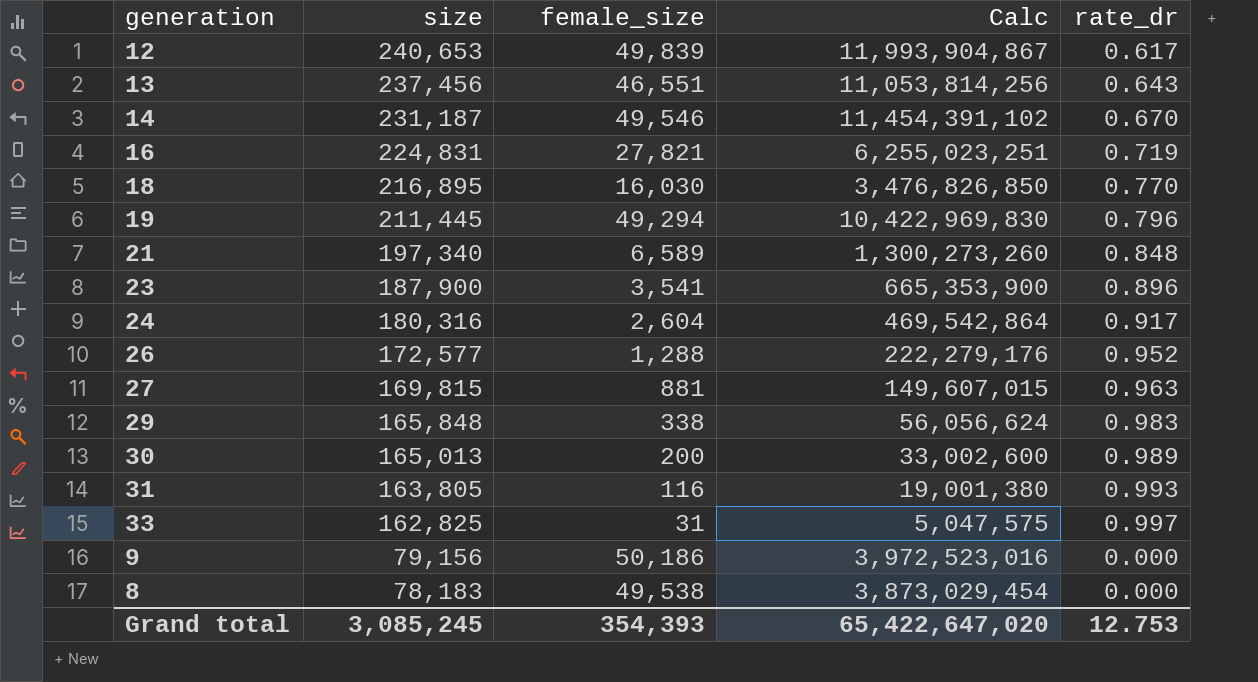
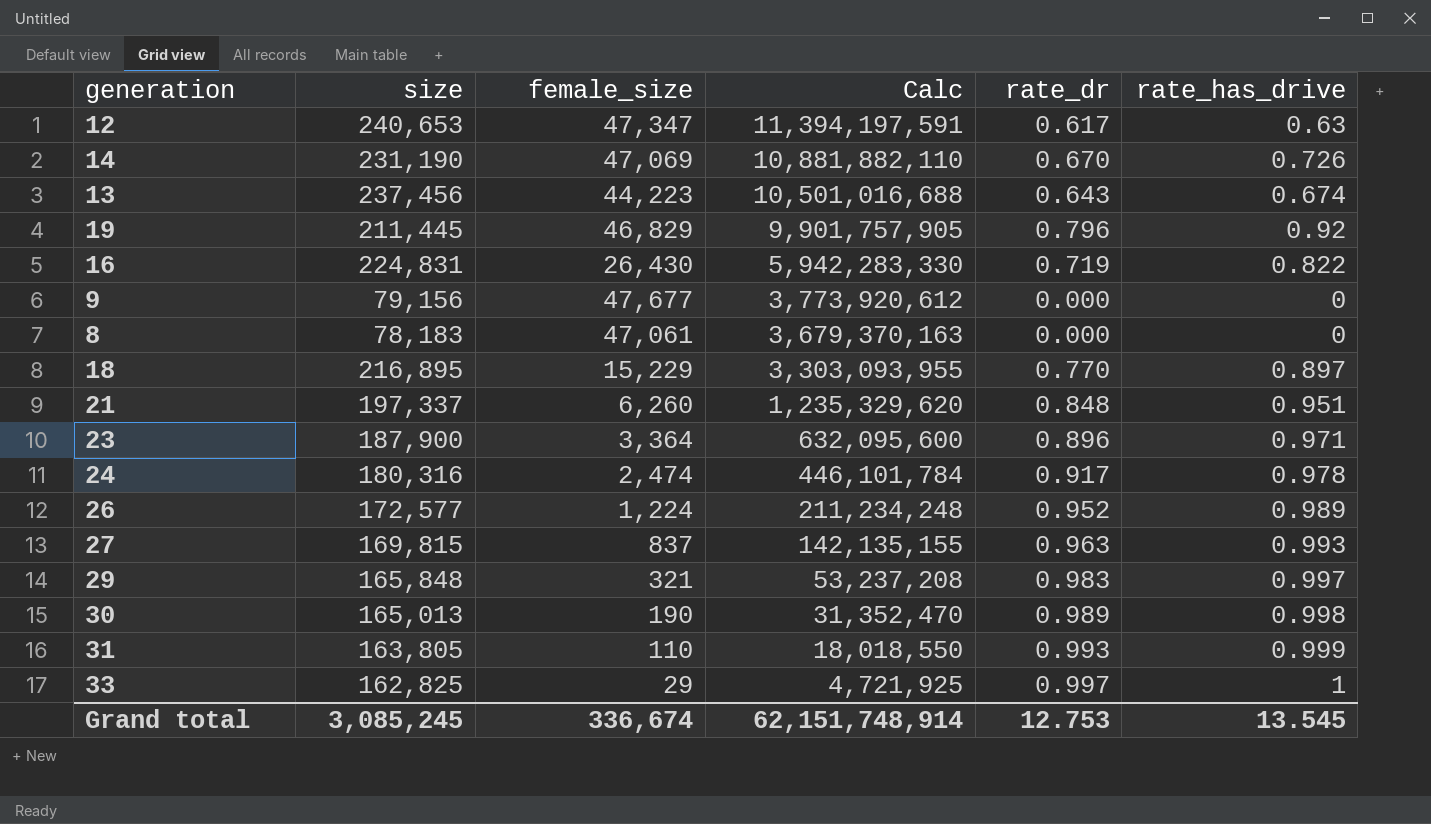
row order: size descending -> Calc descending
column rate_has_drive | position: none -> 6
12 | female_size: 49,839 -> 47,347
12 | Calc: 11,993,904,867 -> 11,394,197,591
14 | size: 231,187 -> 231,190
14 | female_size: 49,546 -> 47,069
14 | Calc: 11,454,391,102 -> 10,881,882,110
13 | female_size: 46,551 -> 44,223
13 | Calc: 11,053,814,256 -> 10,501,016,688
19 | female_size: 49,294 -> 46,829
19 | Calc: 10,422,969,830 -> 9,901,757,905
16 | female_size: 27,821 -> 26,430
16 | Calc: 6,255,023,251 -> 5,942,283,330
9 | female_size: 50,186 -> 47,677
9 | Calc: 3,972,523,016 -> 3,773,920,612
8 | female_size: 49,538 -> 47,061
8 | Calc: 3,873,029,454 -> 3,679,370,163
18 | female_size: 16,030 -> 15,229
18 | Calc: 3,476,826,850 -> 3,303,093,955
21 | size: 197,340 -> 197,337
21 | female_size: 6,589 -> 6,260
21 | Calc: 1,300,273,260 -> 1,235,329,620
23 | female_size: 3,541 -> 3,364
23 | Calc: 665,353,900 -> 632,095,600
24 | female_size: 2,604 -> 2,474
24 | Calc: 469,542,864 -> 446,101,784
26 | female_size: 1,288 -> 1,224
26 | Calc: 222,279,176 -> 211,234,248
27 | female_size: 881 -> 837
27 | Calc: 149,607,015 -> 142,135,155
29 | female_size: 338 -> 321
29 | Calc: 56,056,624 -> 53,237,208
30 | female_size: 200 -> 190
30 | Calc: 33,002,600 -> 31,352,470
31 | female_size: 116 -> 110
31 | Calc: 19,001,380 -> 18,018,550
33 | female_size: 31 -> 29
33 | Calc: 5,047,575 -> 4,721,925
Grand total | female_size: 354,393 -> 336,674
Grand total | Calc: 65,422,647,020 -> 62,151,748,914

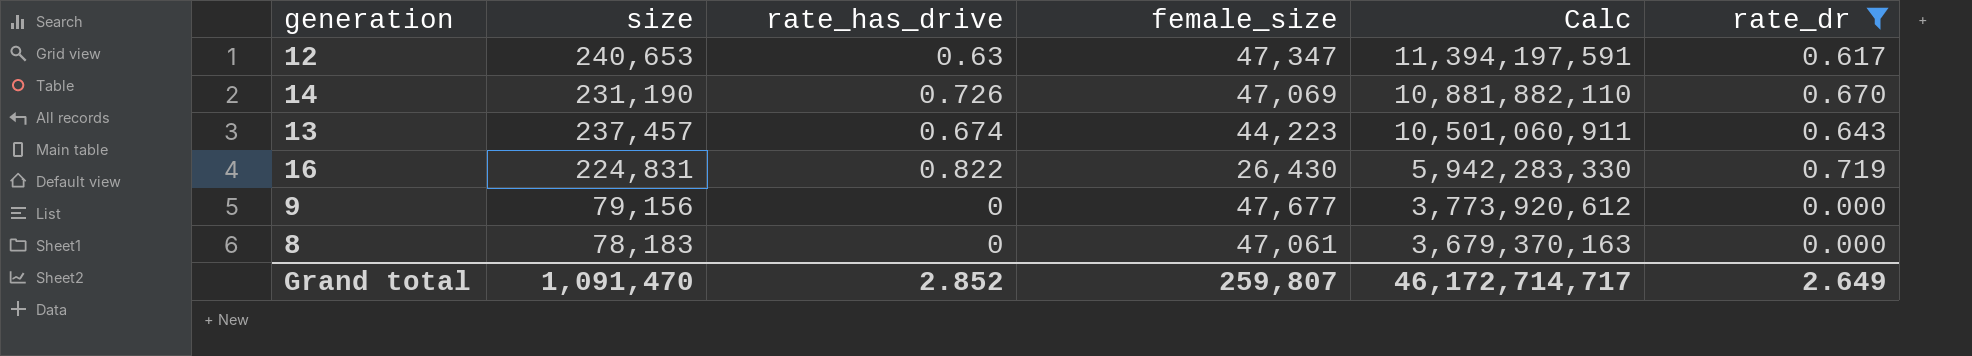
filter: none -> rate_dr <= 0.719
column rate_has_drive | position: 6 -> 3
13 | size: 237,456 -> 237,457
13 | Calc: 10,501,016,688 -> 10,501,060,911
Grand total | size: 3,085,245 -> 1,091,470
Grand total | rate_has_drive: 13.545 -> 2.852
Grand total | female_size: 336,674 -> 259,807
Grand total | Calc: 62,151,748,914 -> 46,172,714,717
Grand total | rate_dr: 12.753 -> 2.649

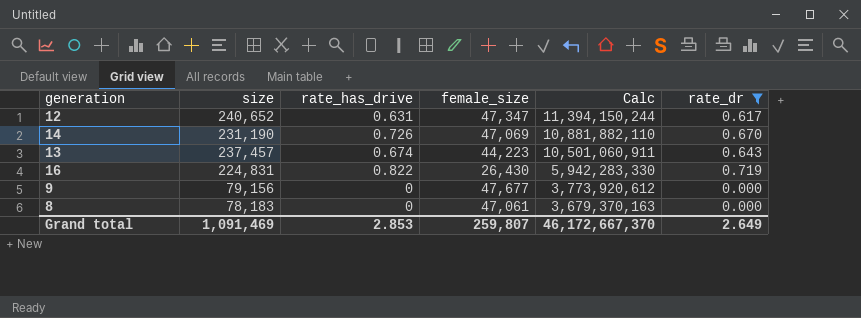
12 | size: 240,653 -> 240,652
12 | rate_has_drive: 0.63 -> 0.631
12 | Calc: 11,394,197,591 -> 11,394,150,244
Grand total | size: 1,091,470 -> 1,091,469
Grand total | rate_has_drive: 2.852 -> 2.853
Grand total | Calc: 46,172,714,717 -> 46,172,667,370

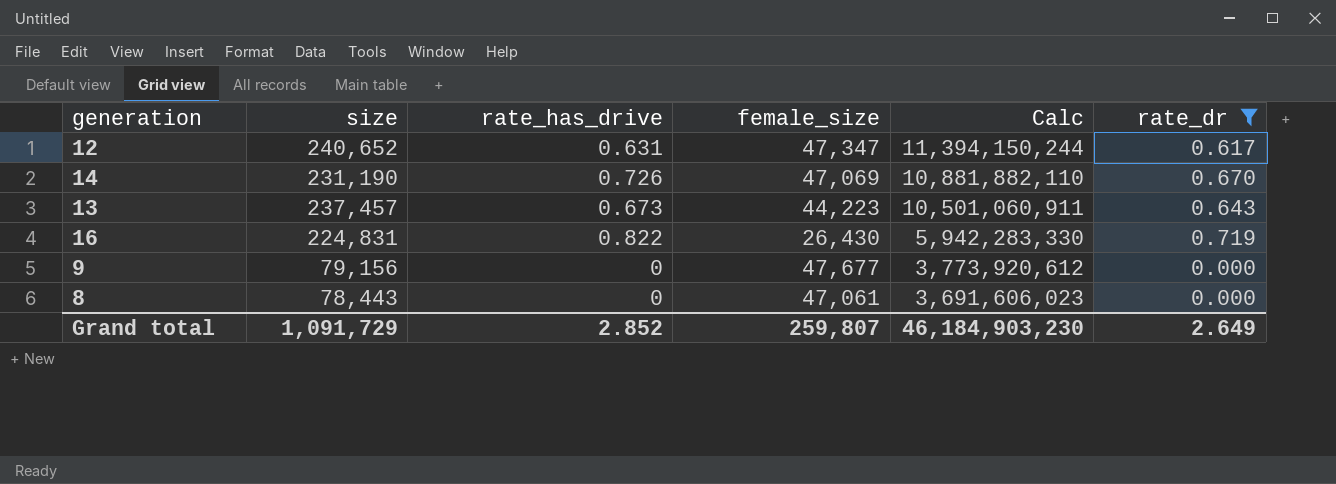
13 | rate_has_drive: 0.674 -> 0.673
8 | size: 78,183 -> 78,443
8 | Calc: 3,679,370,163 -> 3,691,606,023
Grand total | size: 1,091,469 -> 1,091,729
Grand total | rate_has_drive: 2.853 -> 2.852
Grand total | Calc: 46,172,667,370 -> 46,184,903,230

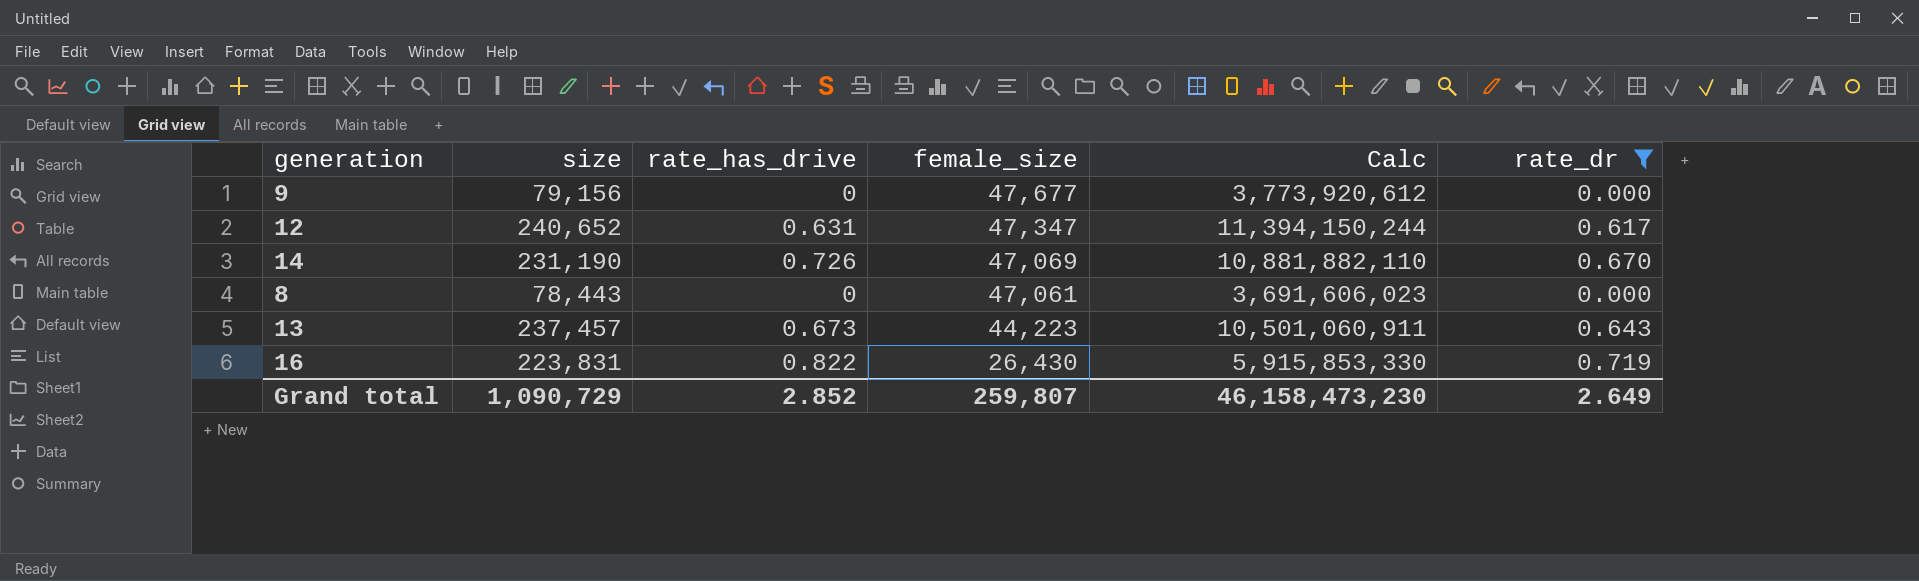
row order: Calc descending -> female_size descending
16 | size: 224,831 -> 223,831
16 | Calc: 5,942,283,330 -> 5,915,853,330
Grand total | size: 1,091,729 -> 1,090,729
Grand total | Calc: 46,184,903,230 -> 46,158,473,230

